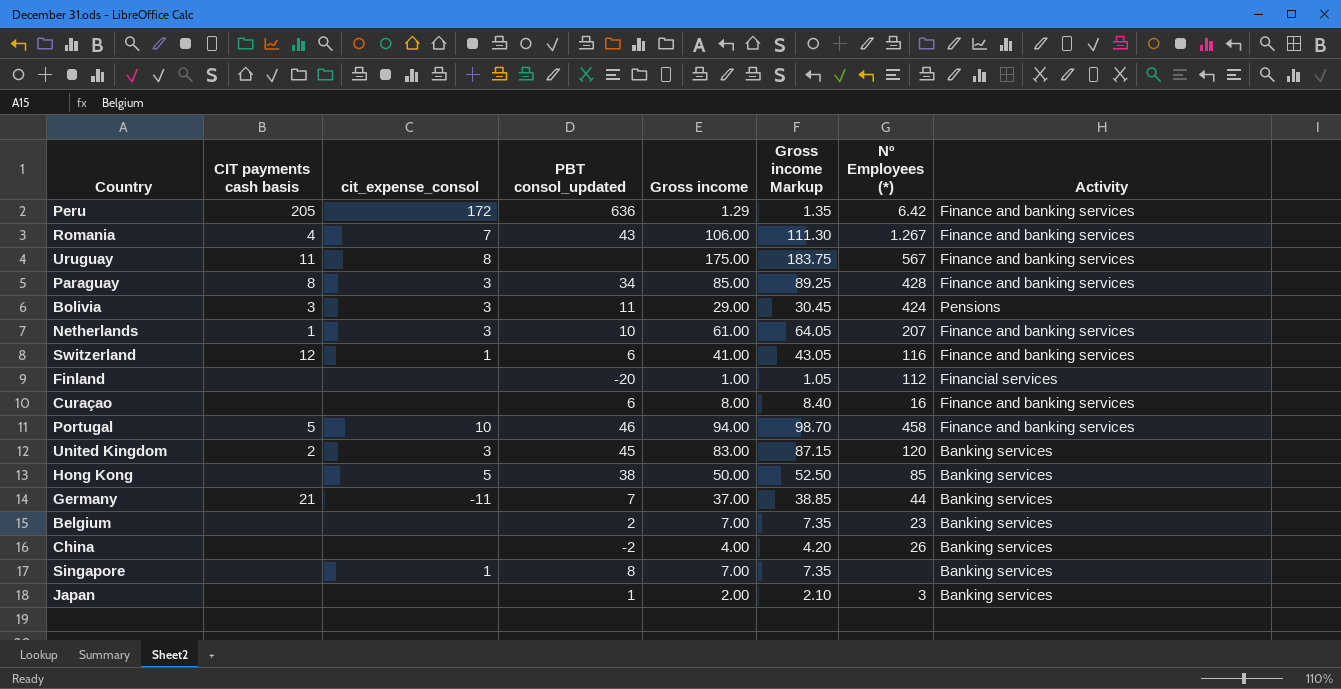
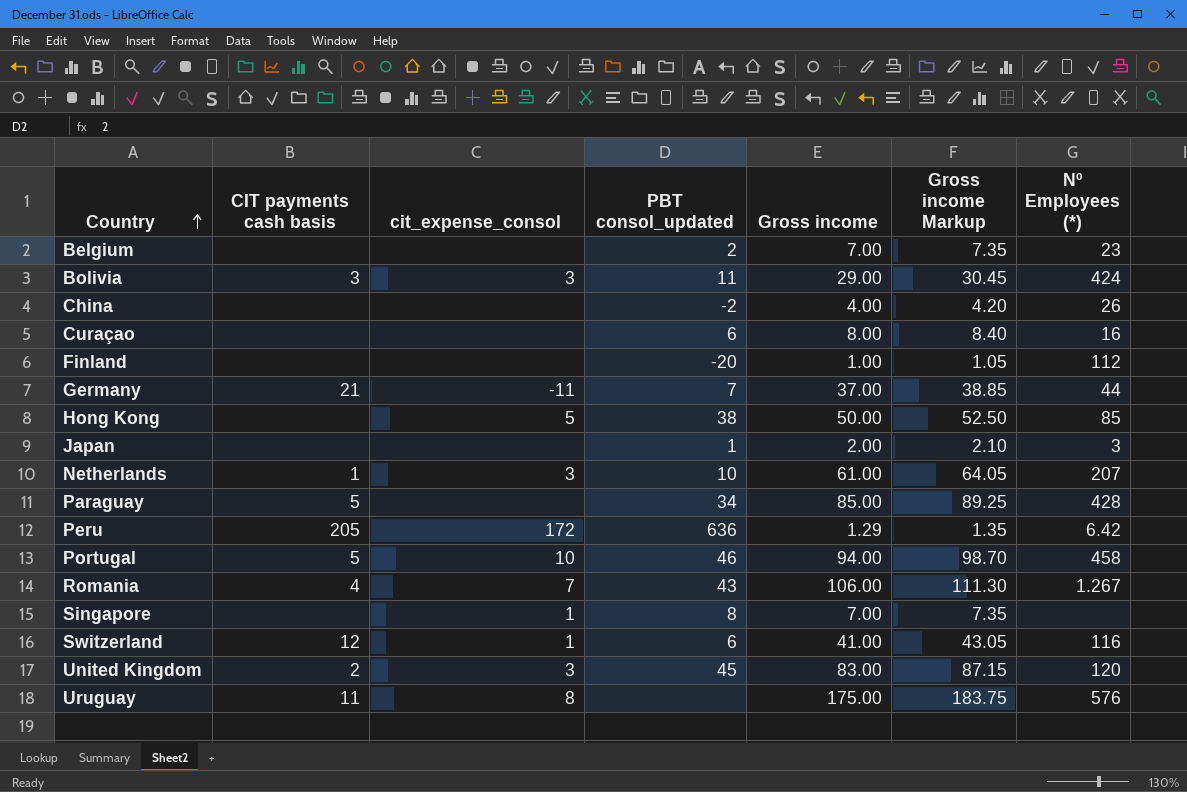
row order: none -> Country ascending
column Activity | position: 8 -> none
Paraguay | CIT payments cash basis: 8 -> 5
Paraguay | cit_expense_consol: 3 -> none
Uruguay | Nº Employees (*): 567 -> 576

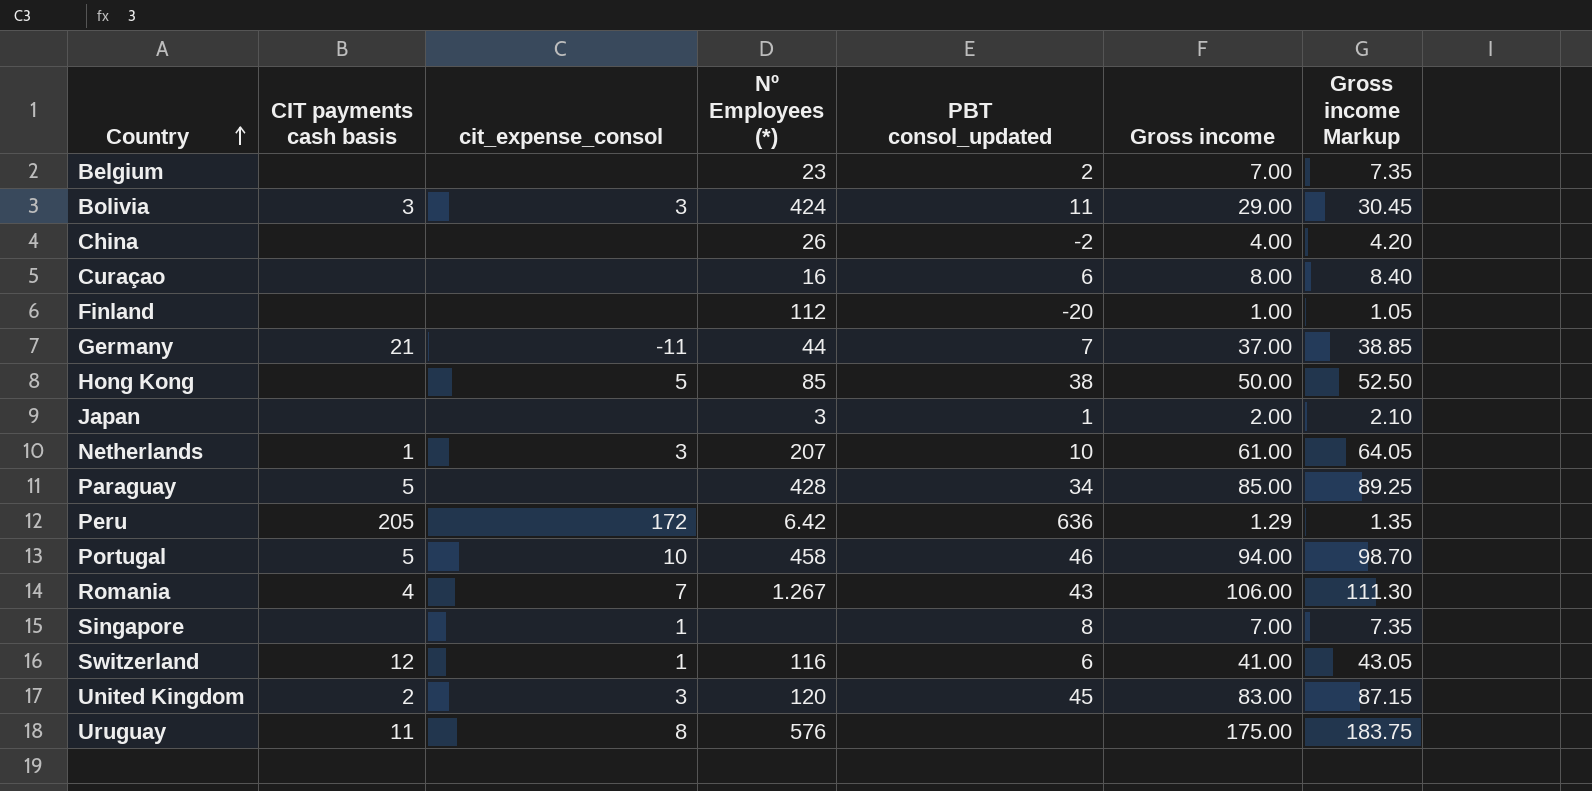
column Nº Employees (*) | position: 7 -> 4

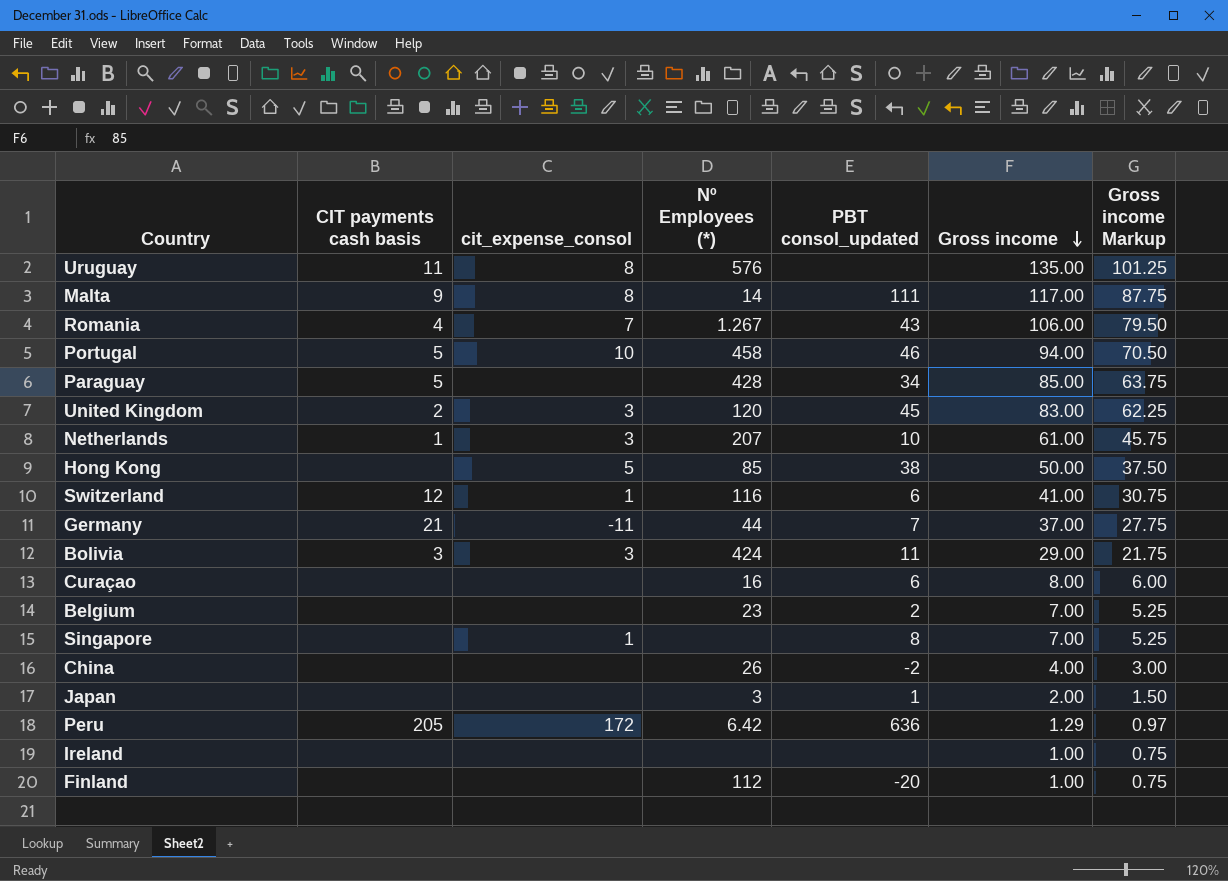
row order: Country ascending -> Gross income descending
column Gross income Markup | formula: [Gross income] * 1.05 -> [Gross income] * 0.75
Uruguay | Gross income: 175.00 -> 135.00
row Malta: none -> 9 | 8 | 14 | 111 | 117.00 | 87.75
row Ireland: none -> none | none | none | none | 1.00 | 0.75

